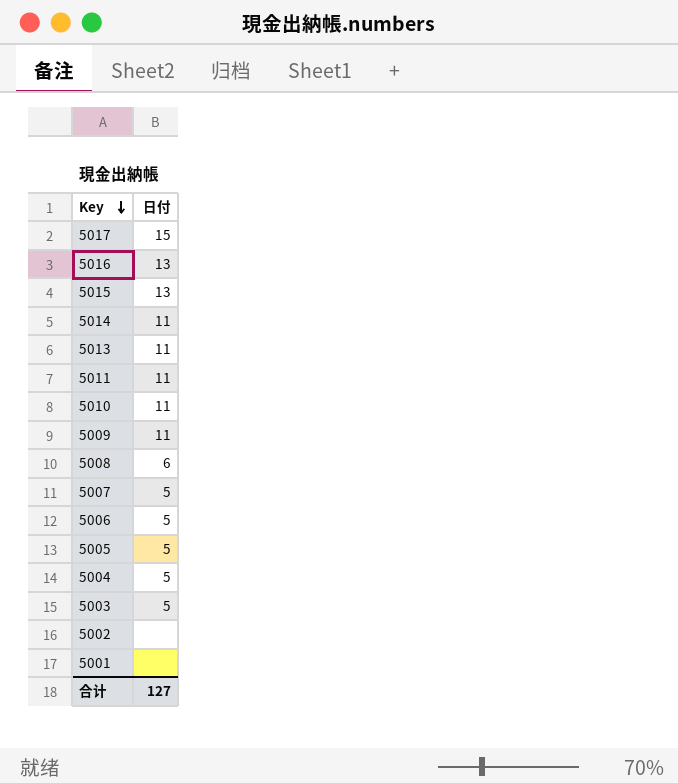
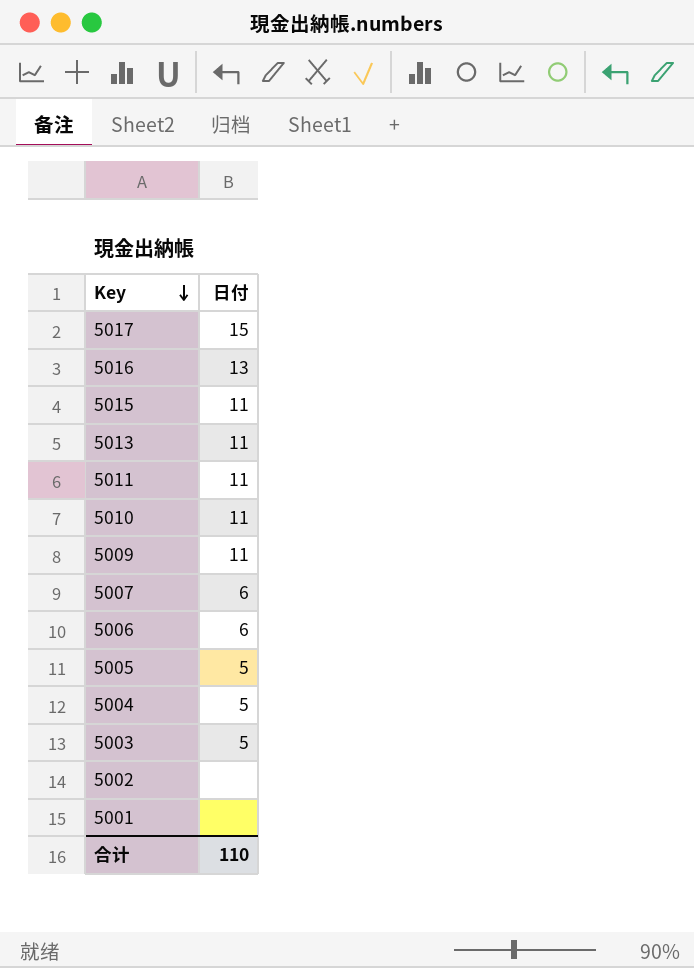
row 5014: 11 -> none
row 5008: 6 -> none
5015 | 日付: 13 -> 11
5007 | 日付: 5 -> 6
5006 | 日付: 5 -> 6
合计 | 日付: 127 -> 110

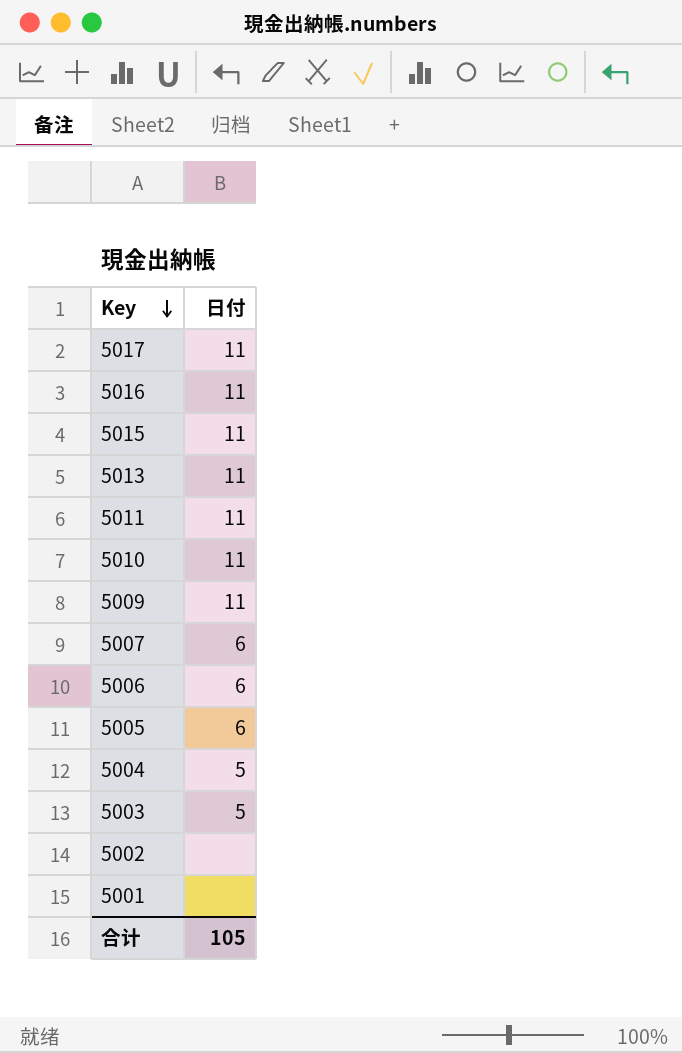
5017 | 日付: 15 -> 11
5016 | 日付: 13 -> 11
5005 | 日付: 5 -> 6
合计 | 日付: 110 -> 105

